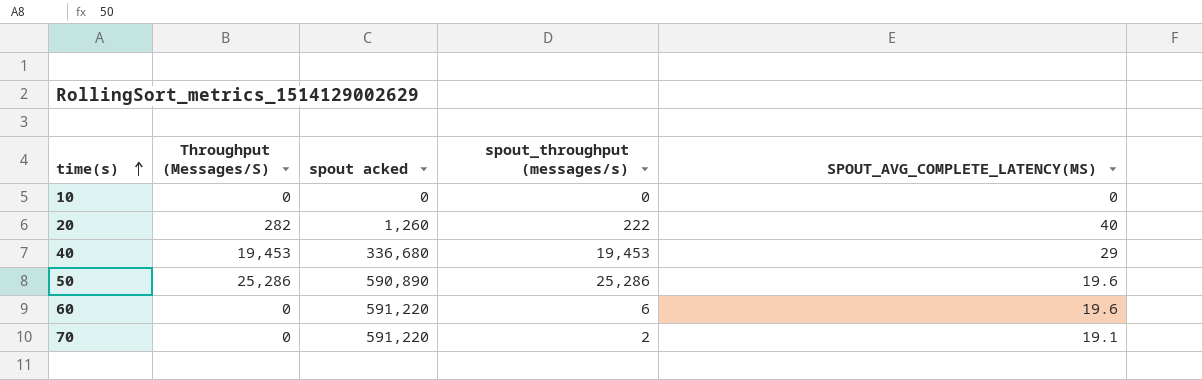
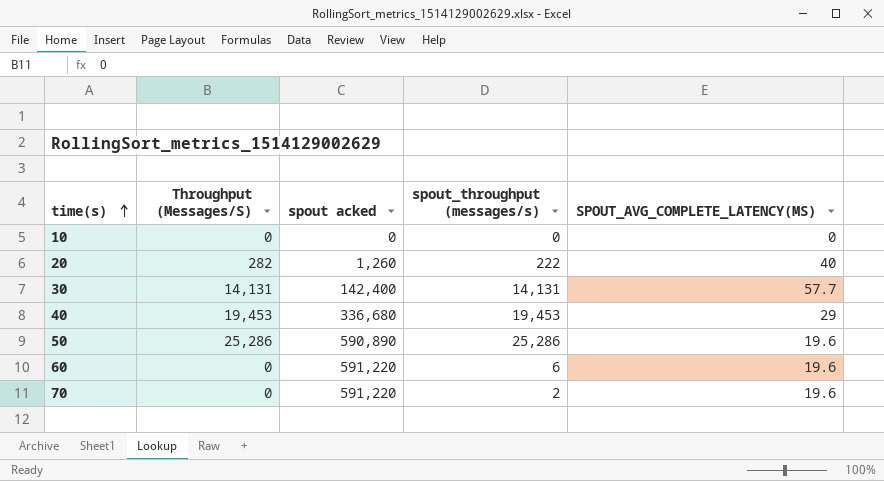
row 30: none -> 14,131 | 142,400 | 14,131 | 57.7
70 | SPOUT_AVG_COMPLETE_LATENCY(MS): 19.1 -> 19.6

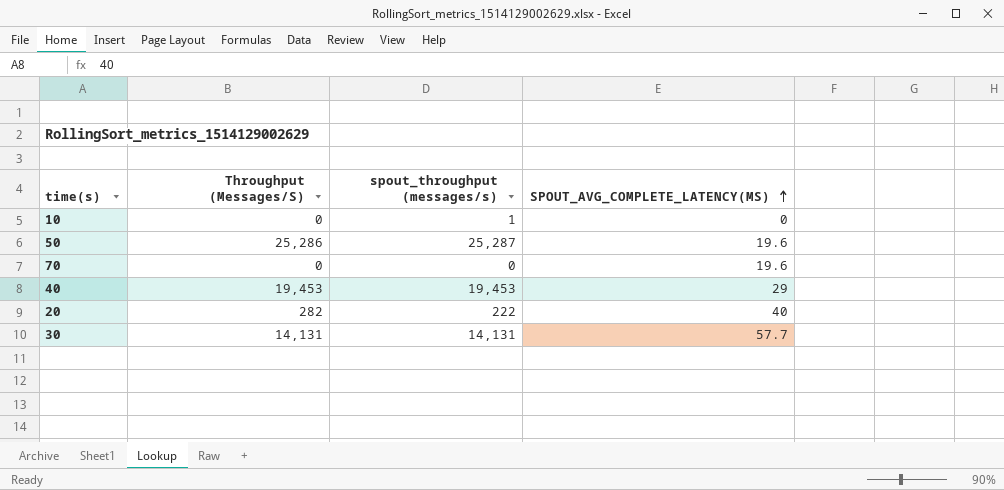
row order: time(s) ascending -> SPOUT_AVG_COMPLETE_LATENCY(MS) ascending
column spout acked | position: 3 -> none
row 60: 0 | 591,220 | 6 | 19.6 -> none
10 | spout_throughput (messages/s): 0 -> 1
50 | spout_throughput (messages/s): 25,286 -> 25,287
70 | spout_throughput (messages/s): 2 -> 0

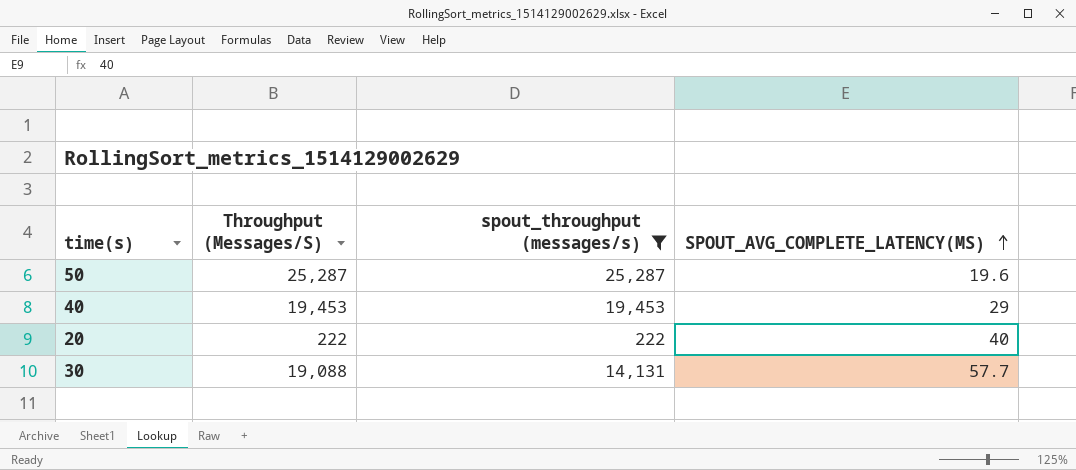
filter: none -> spout_throughput (messages/s) >= 222
50 | Throughput (Messages/S): 25,286 -> 25,287
20 | Throughput (Messages/S): 282 -> 222
30 | Throughput (Messages/S): 14,131 -> 19,088

